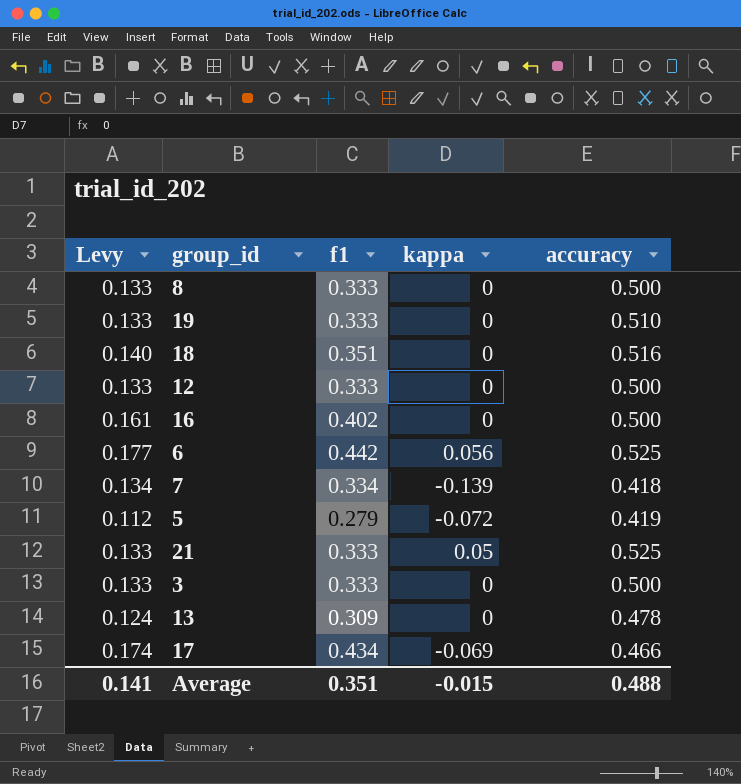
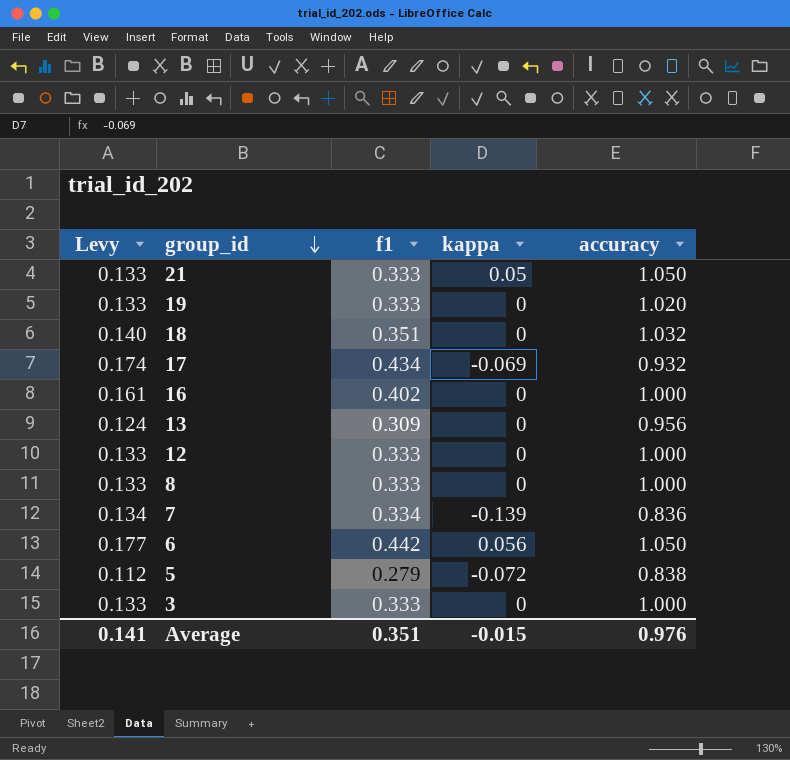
row order: none -> group_id descending
21 | accuracy: 0.525 -> 1.050
19 | accuracy: 0.510 -> 1.020
18 | accuracy: 0.516 -> 1.032
17 | accuracy: 0.466 -> 0.932
16 | accuracy: 0.500 -> 1.000
13 | accuracy: 0.478 -> 0.956
12 | accuracy: 0.500 -> 1.000
8 | accuracy: 0.500 -> 1.000
7 | accuracy: 0.418 -> 0.836
6 | accuracy: 0.525 -> 1.050
5 | accuracy: 0.419 -> 0.838
3 | accuracy: 0.500 -> 1.000
Average | accuracy: 0.488 -> 0.976

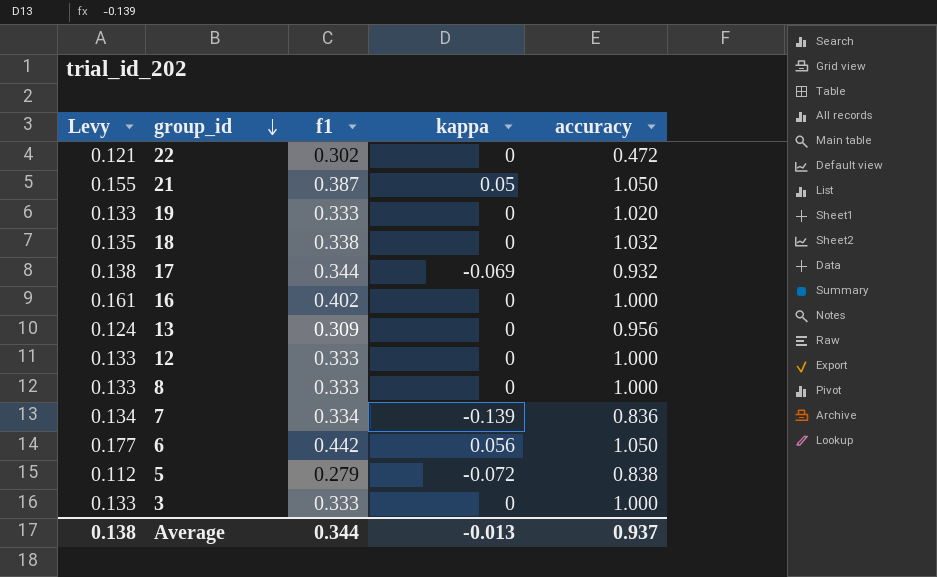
row 22: none -> 0.121 | 0.302 | 0 | 0.472
21 | Levy: 0.133 -> 0.155
21 | f1: 0.333 -> 0.387
18 | Levy: 0.140 -> 0.135
18 | f1: 0.351 -> 0.338
17 | Levy: 0.174 -> 0.138
17 | f1: 0.434 -> 0.344
Average | Levy: 0.141 -> 0.138
Average | f1: 0.351 -> 0.344
Average | kappa: -0.015 -> -0.013
Average | accuracy: 0.976 -> 0.937

